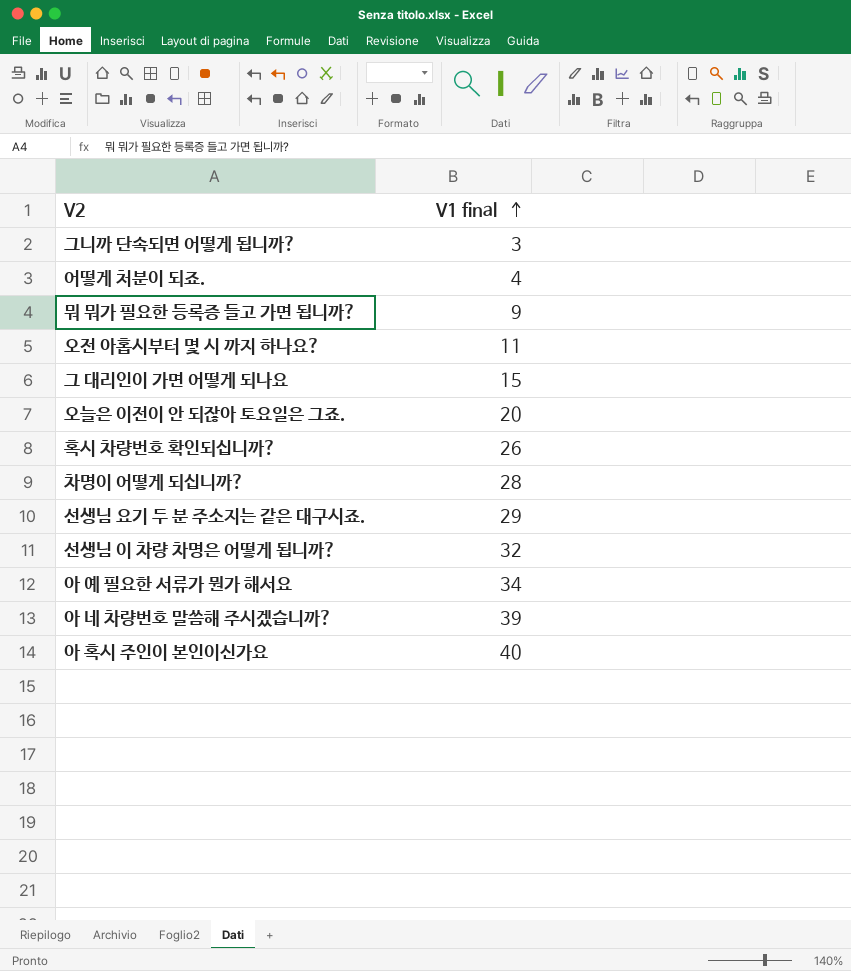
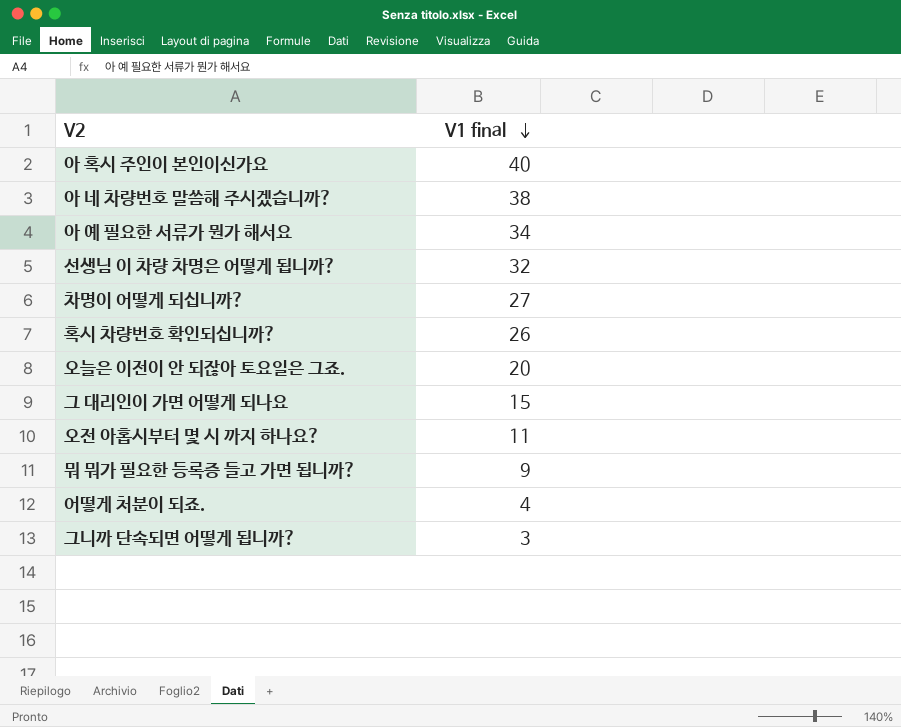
row order: V1 final ascending -> V1 final descending
row 선생님 요기 두 분 주소지는 같은 대구시죠.: 29 -> none
아 네 차량번호 말씀해 주시겠습니까? | V1 final: 39 -> 38
차명이 어떻게 되십니까? | V1 final: 28 -> 27

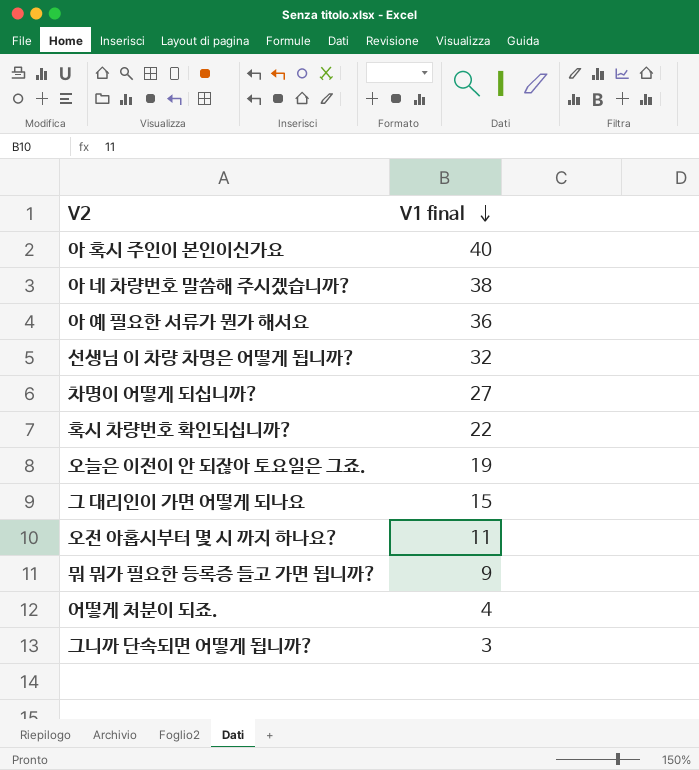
아 예 필요한 서류가 뭔가 해서요 | V1 final: 34 -> 36
혹시 차량번호 확인되십니까? | V1 final: 26 -> 22
오늘은 이전이 안 되잖아 토요일은 그죠. | V1 final: 20 -> 19

